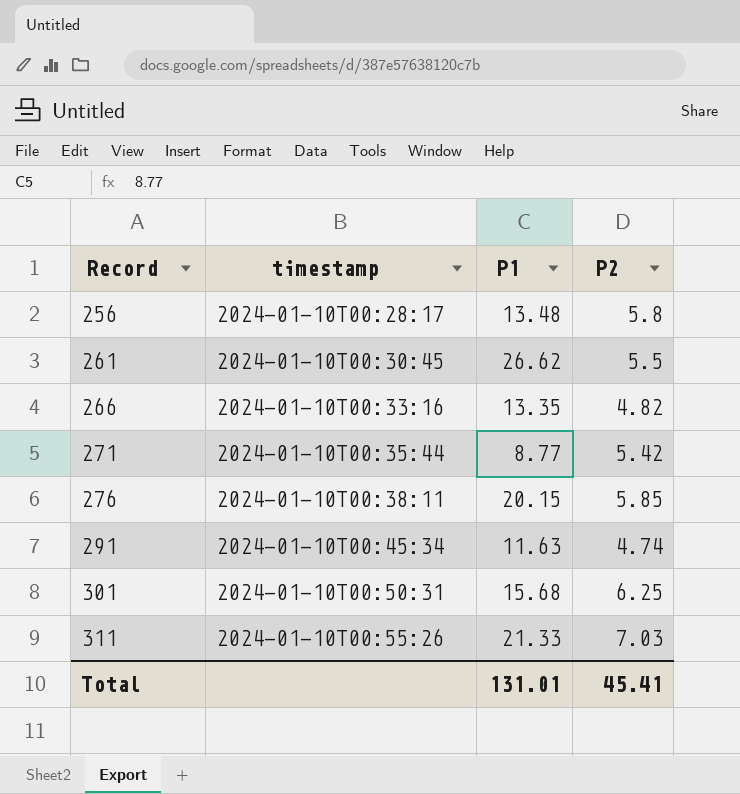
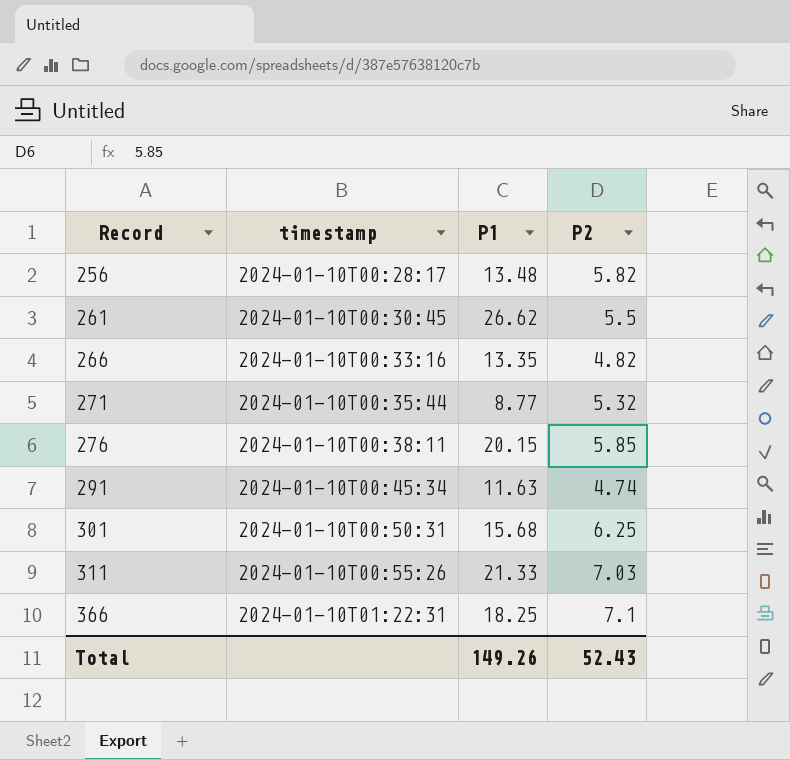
256 | P2: 5.8 -> 5.82
271 | P2: 5.42 -> 5.32
row 366: none -> 2024-01-10T01:22:31 | 18.25 | 7.1
Total | P1: 131.01 -> 149.26
Total | P2: 45.41 -> 52.43

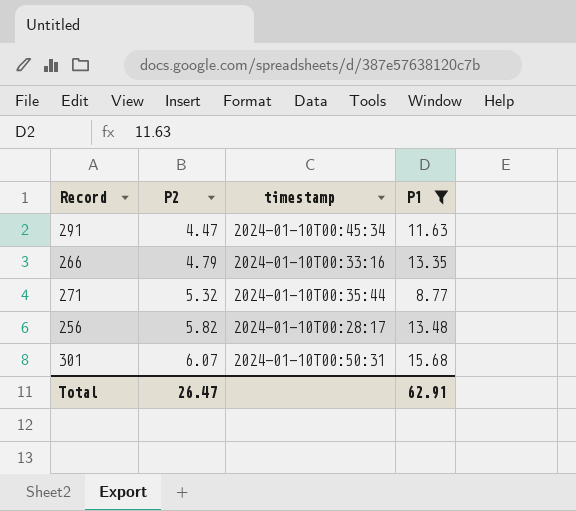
filter: none -> P1 <= 15.68
row order: Record ascending -> P2 ascending
column P2 | position: 4 -> 2
291 | P2: 4.74 -> 4.47
266 | P2: 4.82 -> 4.79
301 | P2: 6.25 -> 6.07
Total | P2: 52.43 -> 26.47
Total | P1: 149.26 -> 62.91

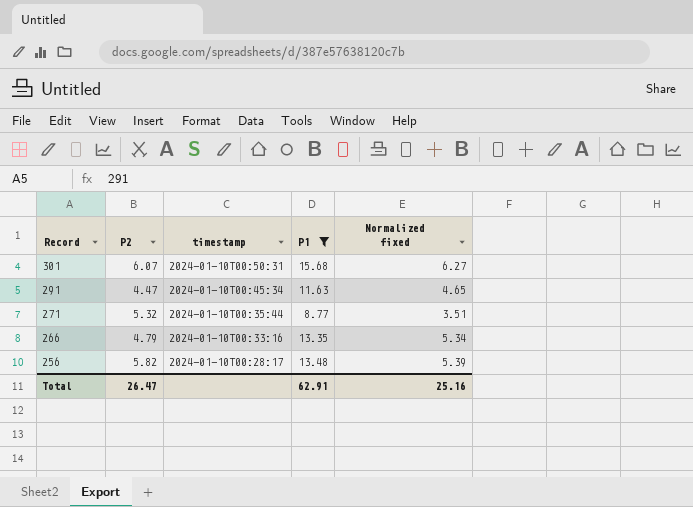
row order: P2 ascending -> Record descending
column Normalized fixed | formula: none -> [P1] * 0.4

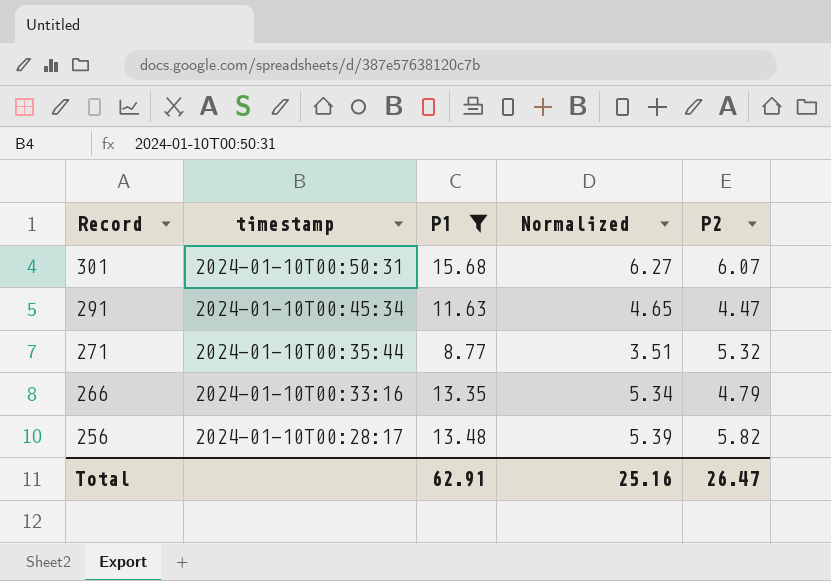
column name: Normalized fixed -> Normalized
column P2 | position: 2 -> 5

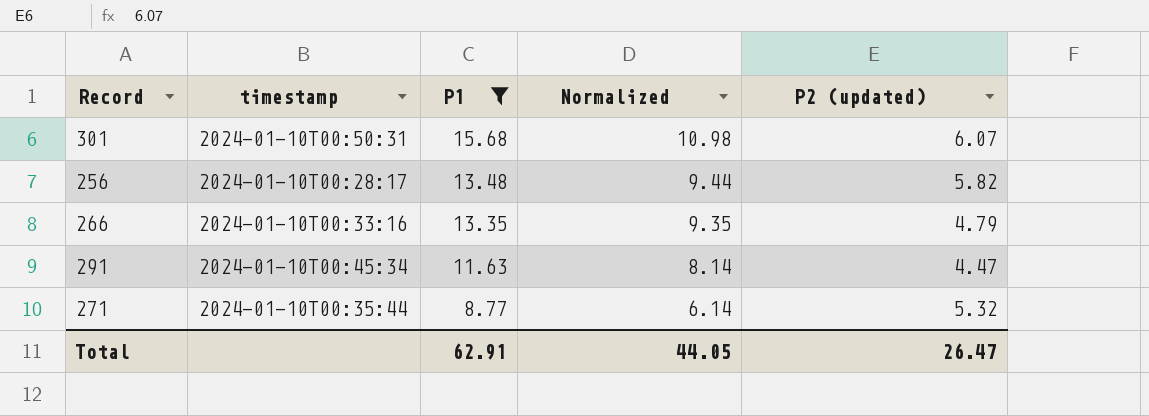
row order: Record descending -> P1 descending
column Normalized | formula: [P1] * 0.4 -> [P1] * 0.7
column name: P2 -> P2 (updated)
Total | Normalized: 25.16 -> 44.05

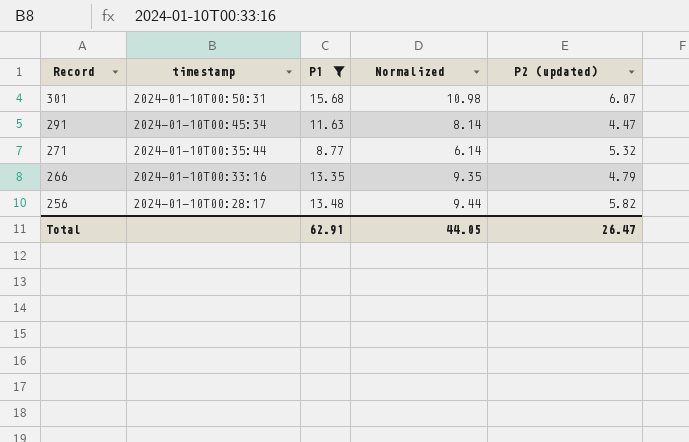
row order: P1 descending -> Record descending

